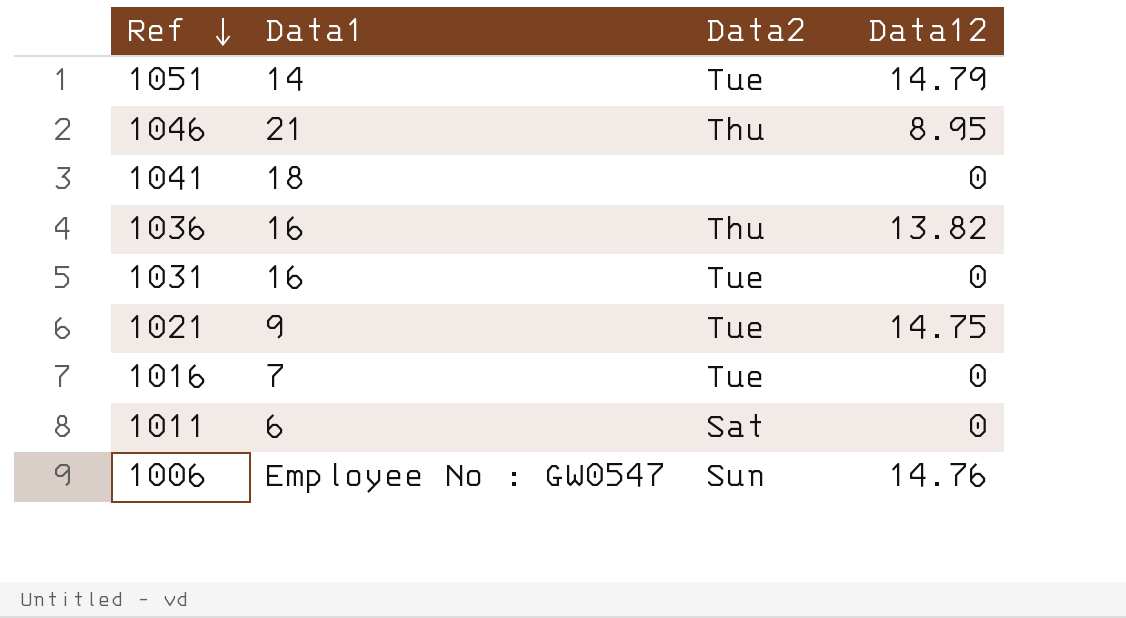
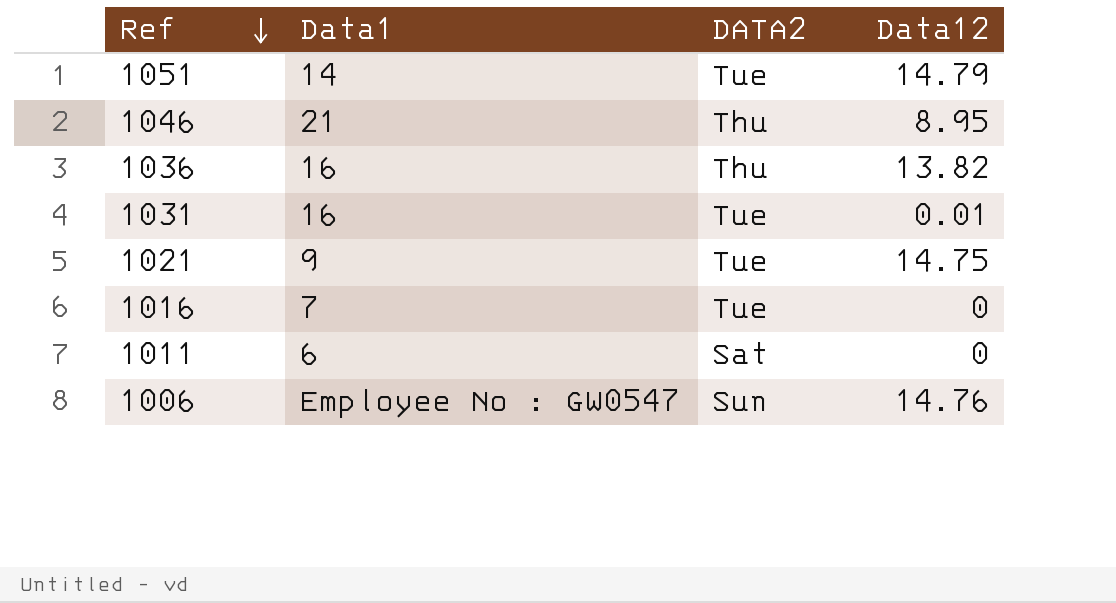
column name: Data2 -> DATA2
row 1041: 18 | none | 0 -> none
1031 | Data12: 0 -> 0.01

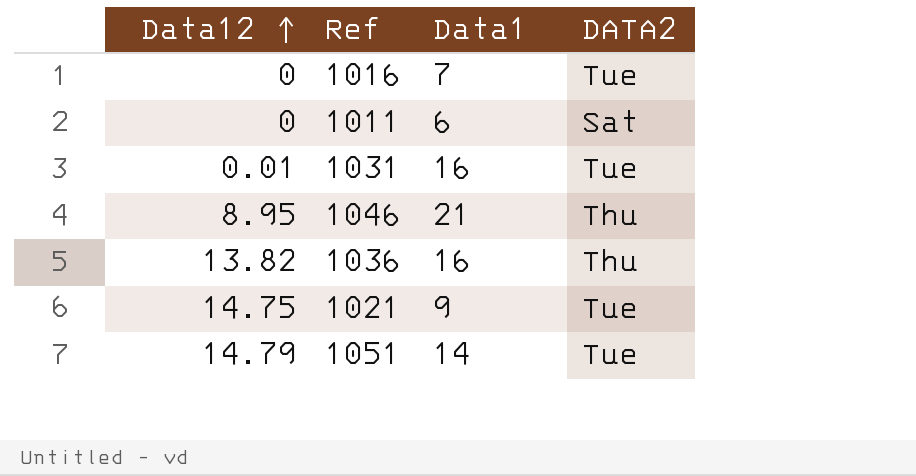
row order: Ref descending -> Data12 ascending
column Data12 | position: 4 -> 1
row 1006: Employee No : GW0547 | Sun | 14.76 -> none

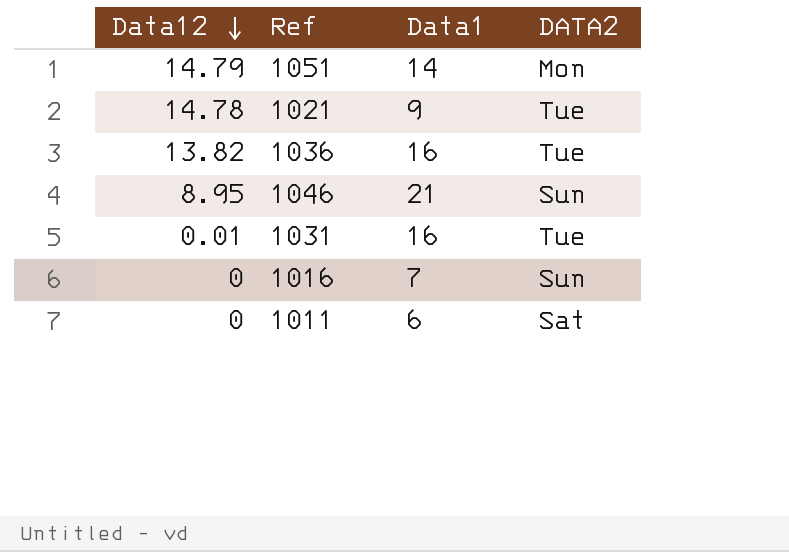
row order: Data12 ascending -> Data12 descending
1051 | DATA2: Tue -> Mon
1021 | Data12: 14.75 -> 14.78
1036 | DATA2: Thu -> Tue
1046 | DATA2: Thu -> Sun
1016 | DATA2: Tue -> Sun

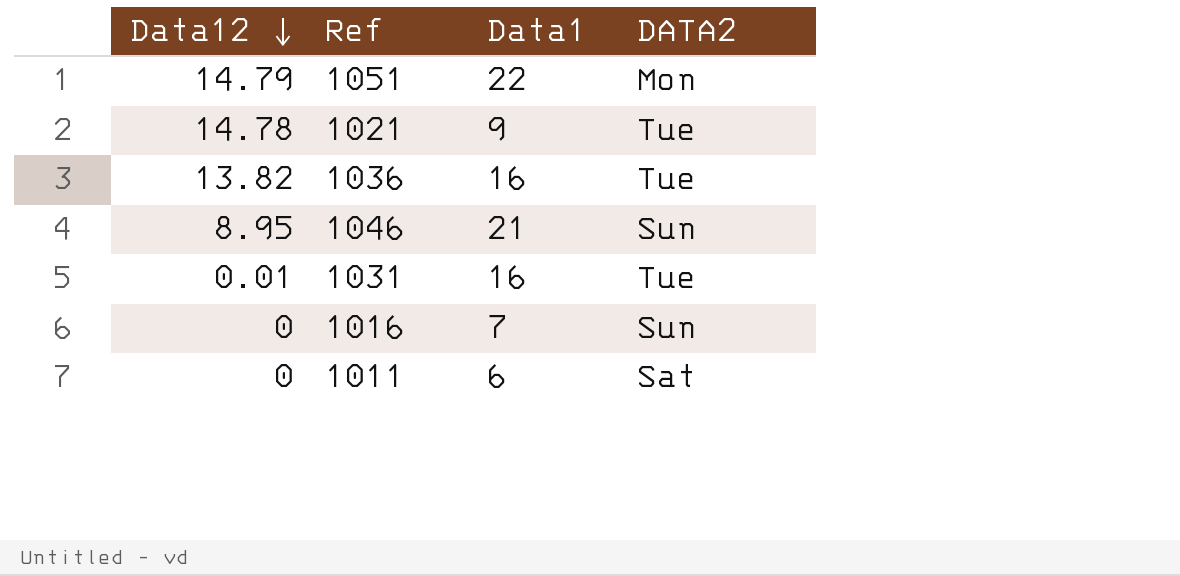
1051 | Data1: 14 -> 22

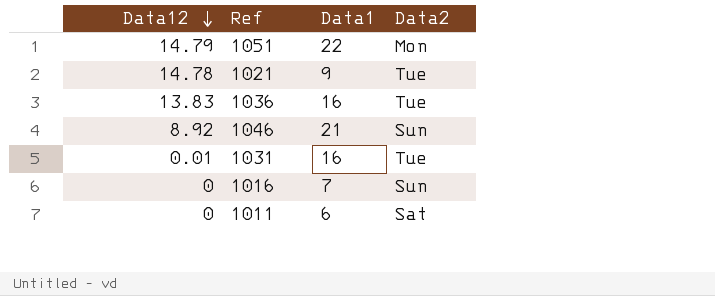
column name: DATA2 -> Data2
1036 | Data12: 13.82 -> 13.83
1046 | Data12: 8.95 -> 8.92

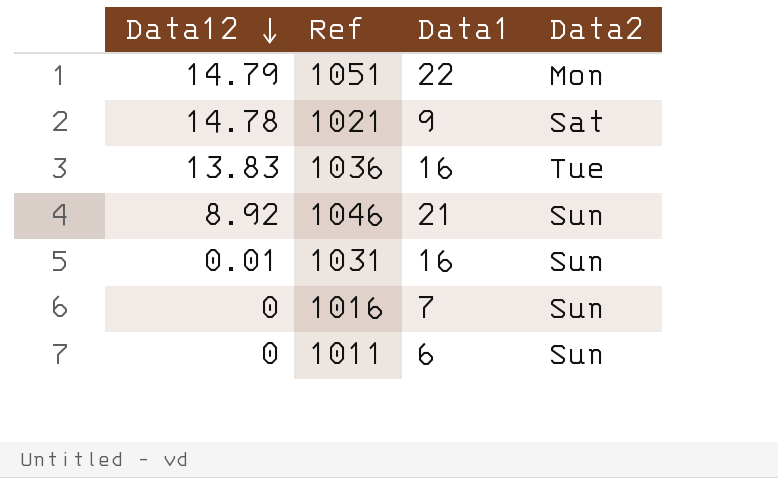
1021 | Data2: Tue -> Sat
1031 | Data2: Tue -> Sun
1011 | Data2: Sat -> Sun

